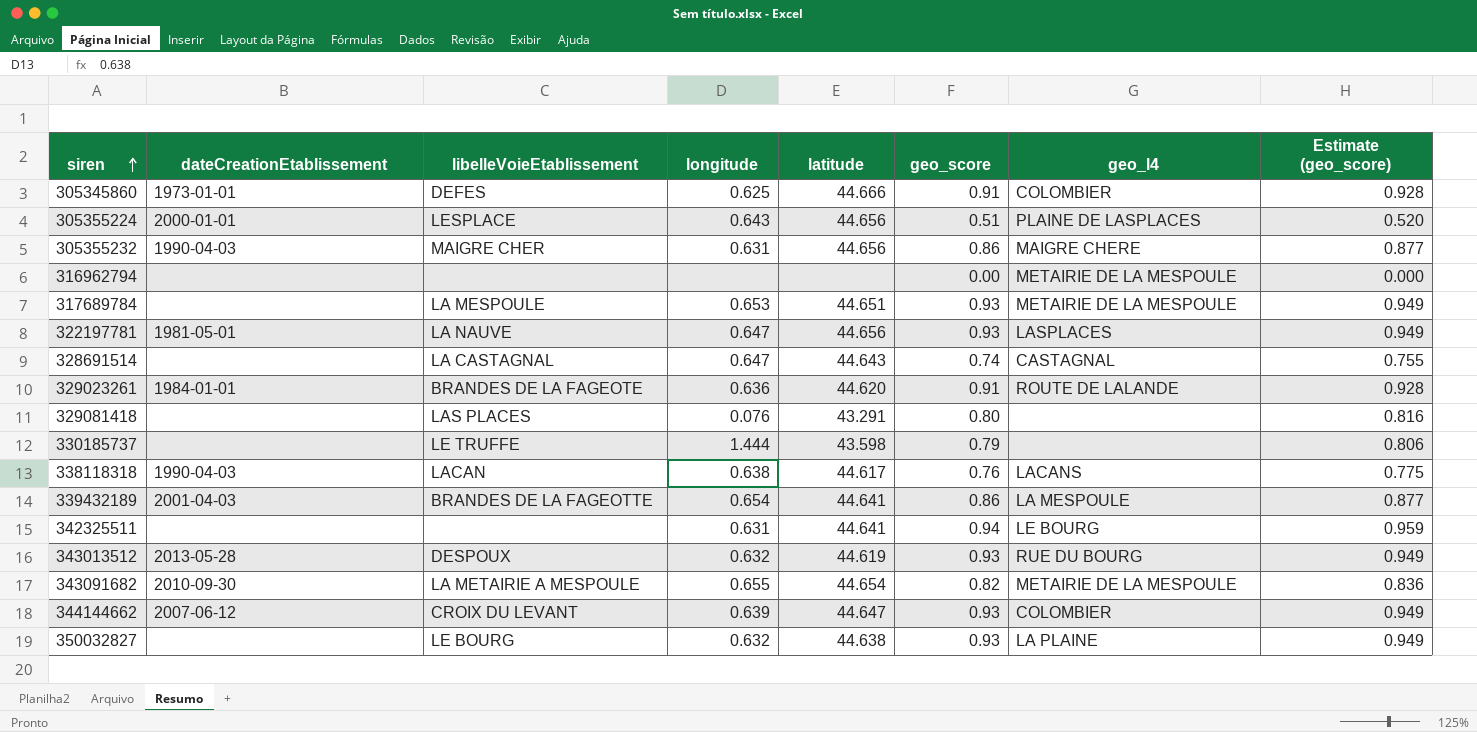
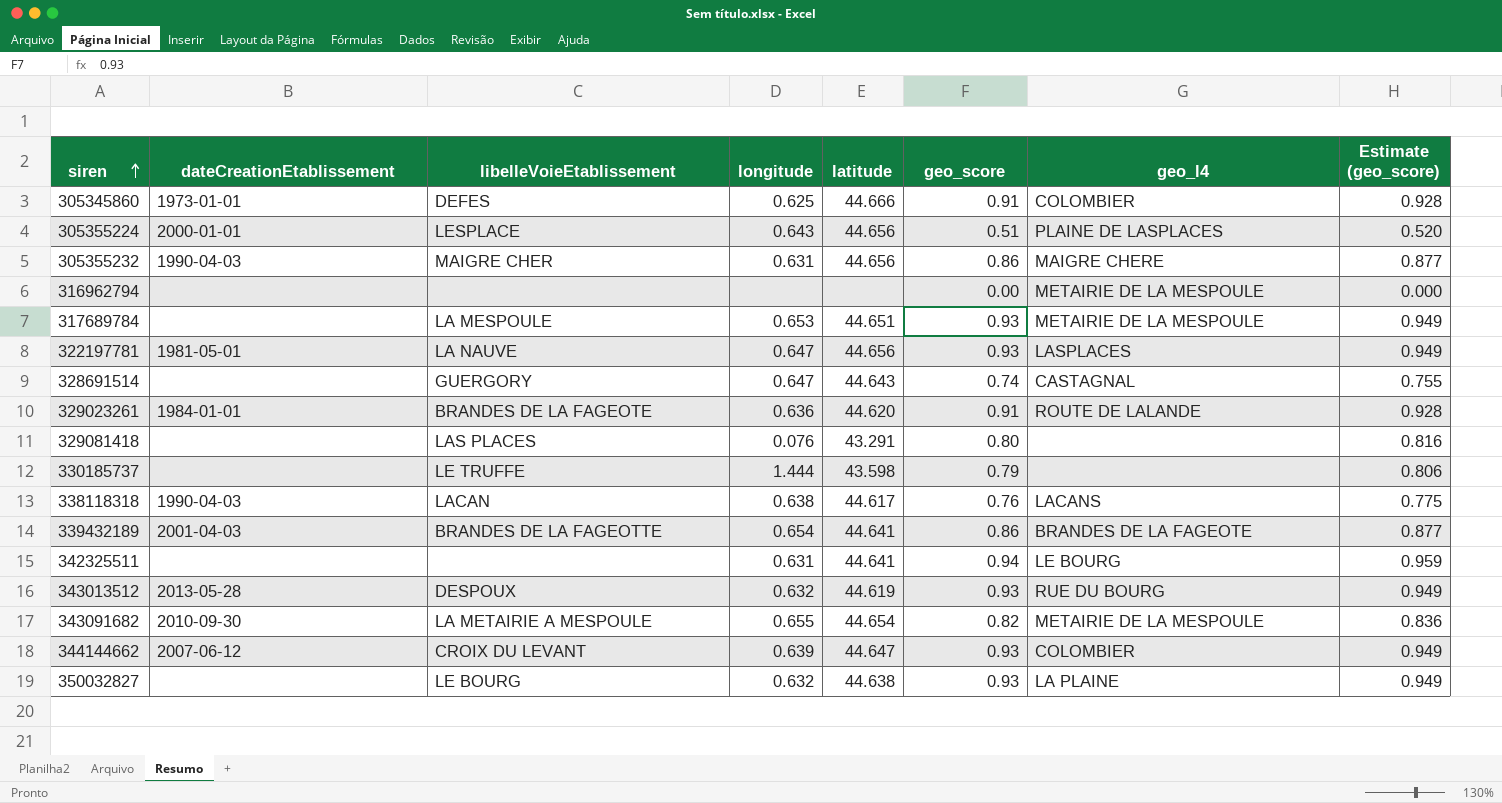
328691514 | libelleVoieEtablissement: LA CASTAGNAL -> GUERGORY
339432189 | geo_l4: LA MESPOULE -> BRANDES DE LA FAGEOTE

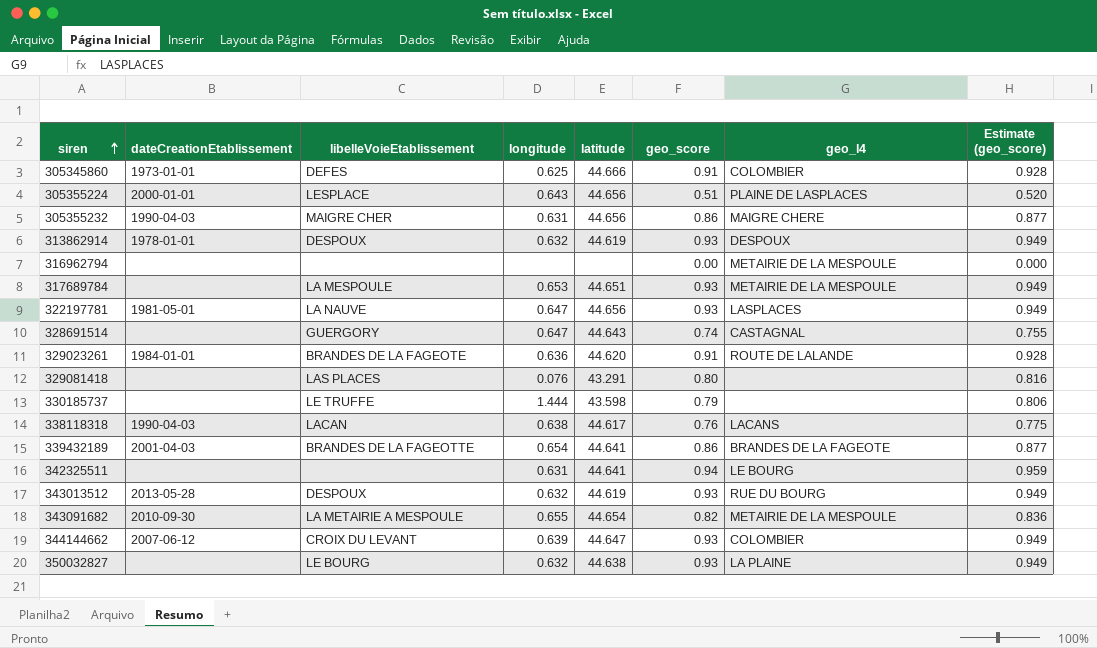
row 313862914: none -> 1978-01-01 | DESPOUX | 0.632 | 44.619 | 0.93 | DESPOUX | 0.949

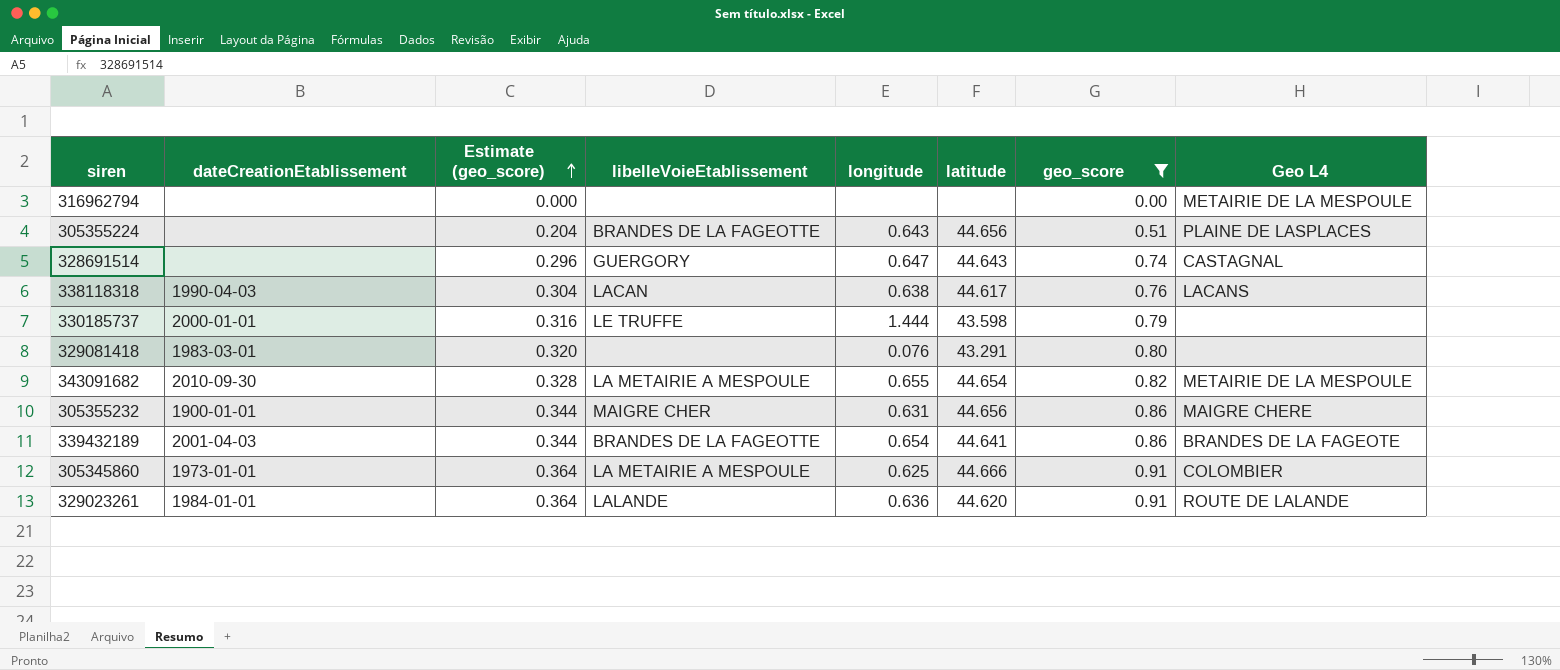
filter: none -> geo_score <= 0.91
row order: siren ascending -> Estimate (geo_score) ascending
column Estimate (geo_score) | formula: [geo_score] * 1.02 -> [geo_score] * 0.4
column Estimate (geo_score) | position: 8 -> 3
column name: geo_l4 -> Geo L4
305355224 | dateCreationEtablissement: 2000-01-01 -> none
305355224 | libelleVoieEtablissement: LESPLACE -> BRANDES DE LA FAGEOTTE
330185737 | dateCreationEtablissement: none -> 2000-01-01
329081418 | dateCreationEtablissement: none -> 1983-03-01
329081418 | libelleVoieEtablissement: LAS PLACES -> none
305355232 | dateCreationEtablissement: 1990-04-03 -> 1900-01-01
305345860 | libelleVoieEtablissement: DEFES -> LA METAIRIE A MESPOULE
329023261 | libelleVoieEtablissement: BRANDES DE LA FAGEOTE -> LALANDE

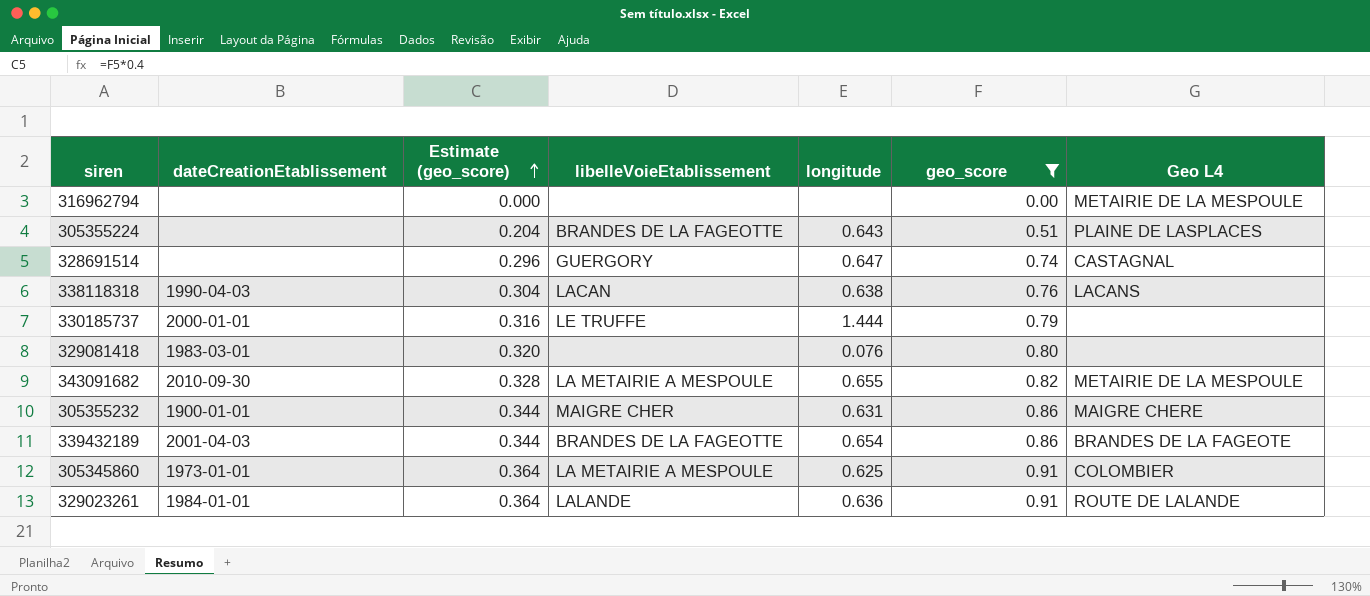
column latitude | position: 6 -> none

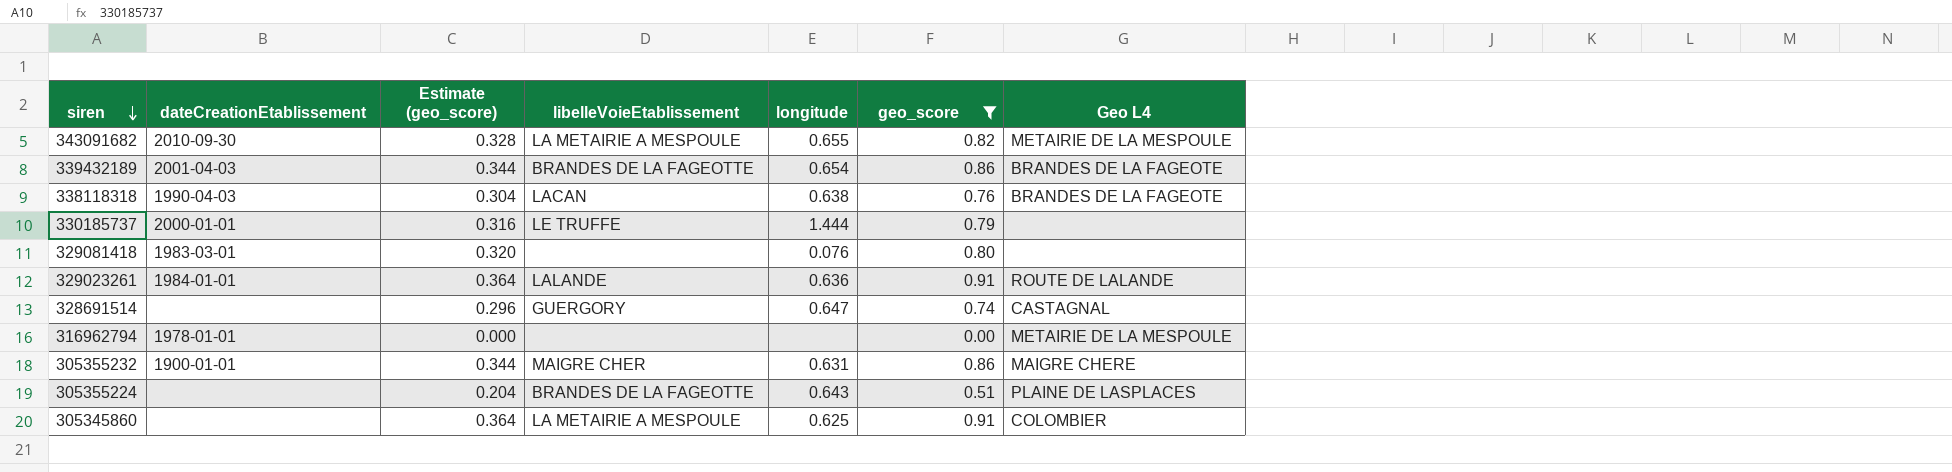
row order: Estimate (geo_score) ascending -> siren descending
338118318 | Geo L4: LACANS -> BRANDES DE LA FAGEOTE
316962794 | dateCreationEtablissement: none -> 1978-01-01
305345860 | dateCreationEtablissement: 1973-01-01 -> none

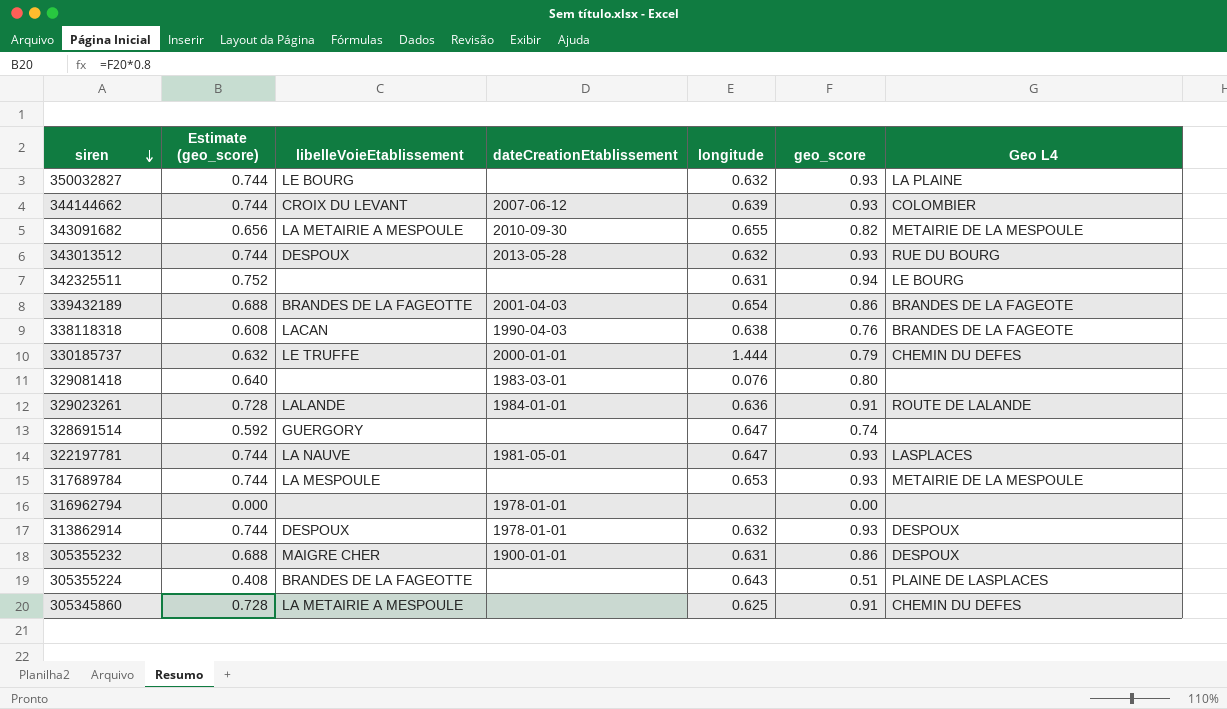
filter: geo_score <= 0.91 -> none
column Estimate (geo_score) | formula: [geo_score] * 0.4 -> [geo_score] * 0.8
column dateCreationEtablissement | position: 2 -> 4
330185737 | Geo L4: none -> CHEMIN DU DEFES
328691514 | Geo L4: CASTAGNAL -> none
316962794 | Geo L4: METAIRIE DE LA MESPOULE -> none
305355232 | Geo L4: MAIGRE CHERE -> DESPOUX
305345860 | Geo L4: COLOMBIER -> CHEMIN DU DEFES

